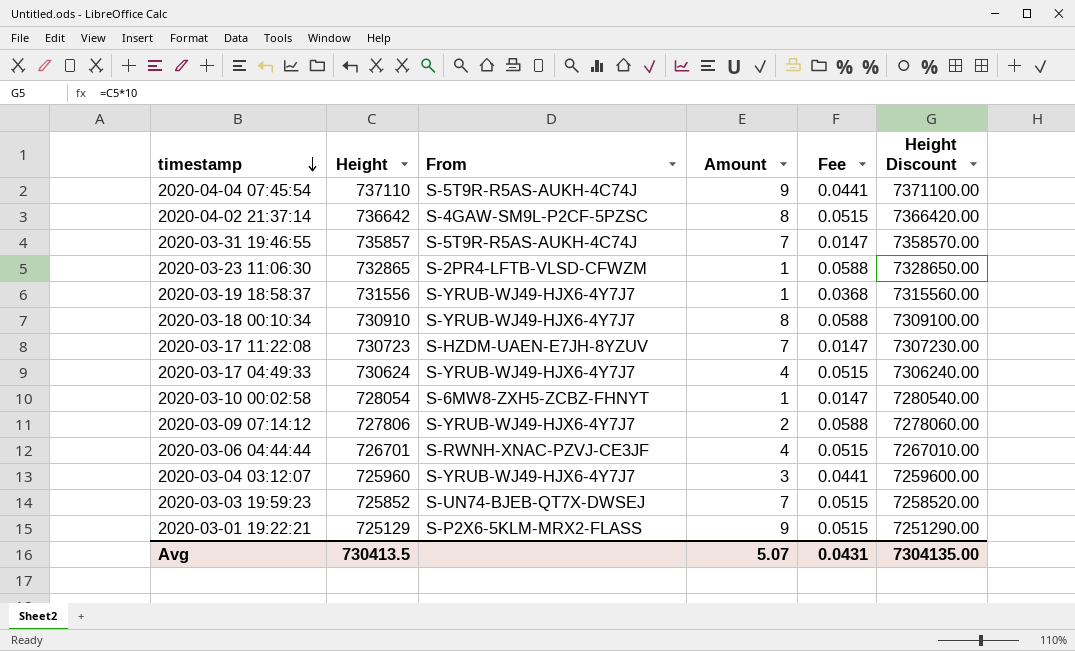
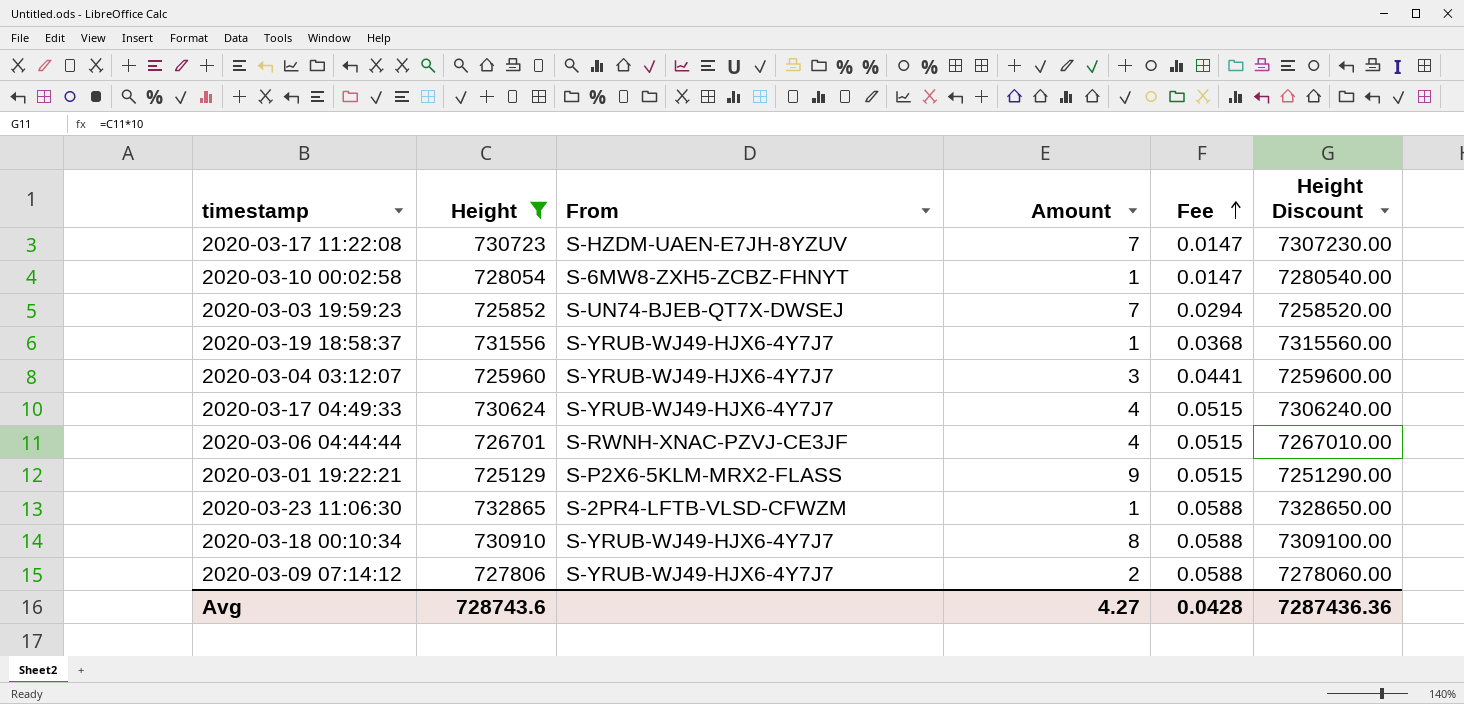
filter: none -> Height <= 732865
row order: timestamp descending -> Fee ascending
2020-03-03 19:59:23 | Fee: 0.0515 -> 0.0294
Avg | Height: 730413.5 -> 728743.6
Avg | Amount: 5.07 -> 4.27
Avg | Fee: 0.0431 -> 0.0428
Avg | Height Discount: 7304135.00 -> 7287436.36

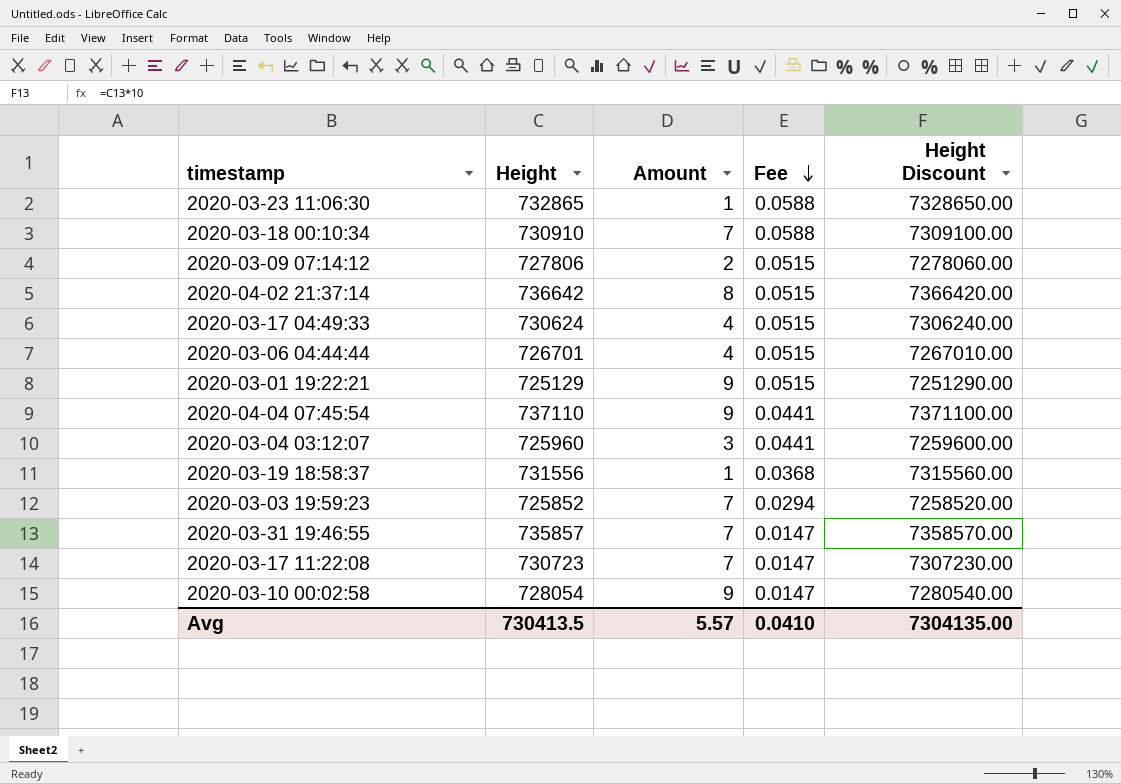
filter: Height <= 732865 -> none
row order: Fee ascending -> Fee descending
column From | position: 3 -> none
2020-03-18 00:10:34 | Amount: 8 -> 7
2020-03-09 07:14:12 | Fee: 0.0588 -> 0.0515
2020-03-10 00:02:58 | Amount: 1 -> 9
Avg | Height: 728743.6 -> 730413.5
Avg | Amount: 4.27 -> 5.57
Avg | Fee: 0.0428 -> 0.0410
Avg | Height Discount: 7287436.36 -> 7304135.00

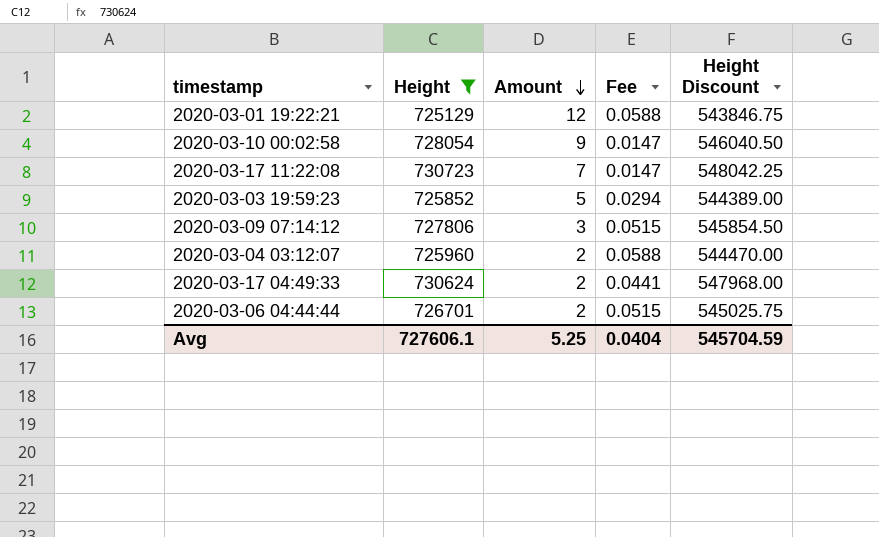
filter: none -> Height <= 730723
row order: Fee descending -> Amount descending
column Height Discount | formula: [Height] * 10 -> [Height] * 0.75
2020-03-01 19:22:21 | Amount: 9 -> 12
2020-03-01 19:22:21 | Fee: 0.0515 -> 0.0588
2020-03-03 19:59:23 | Amount: 7 -> 5
2020-03-09 07:14:12 | Amount: 2 -> 3
2020-03-04 03:12:07 | Amount: 3 -> 2
2020-03-04 03:12:07 | Fee: 0.0441 -> 0.0588
2020-03-17 04:49:33 | Amount: 4 -> 2
2020-03-17 04:49:33 | Fee: 0.0515 -> 0.0441
2020-03-06 04:44:44 | Amount: 4 -> 2
Avg | Height: 730413.5 -> 727606.1
Avg | Amount: 5.57 -> 5.25
Avg | Fee: 0.0410 -> 0.0404
Avg | Height Discount: 7304135.00 -> 545704.59

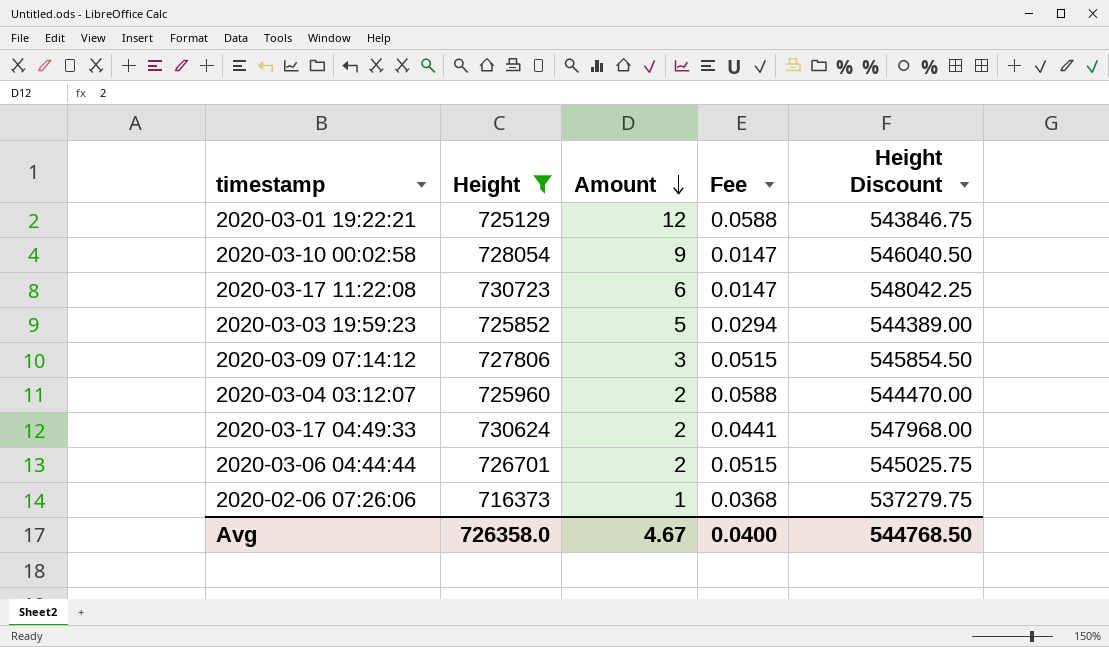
2020-03-17 11:22:08 | Amount: 7 -> 6
row 2020-02-06 07:26:06: none -> 716373 | 1 | 0.0368 | 537279.75
Avg | Height: 727606.1 -> 726358.0
Avg | Amount: 5.25 -> 4.67
Avg | Fee: 0.0404 -> 0.0400
Avg | Height Discount: 545704.59 -> 544768.50

